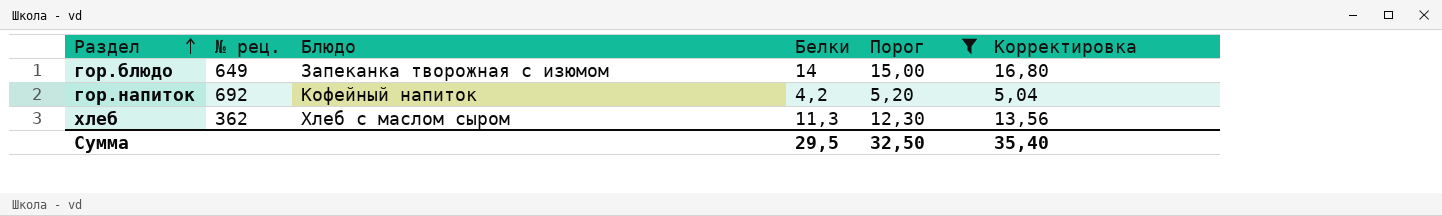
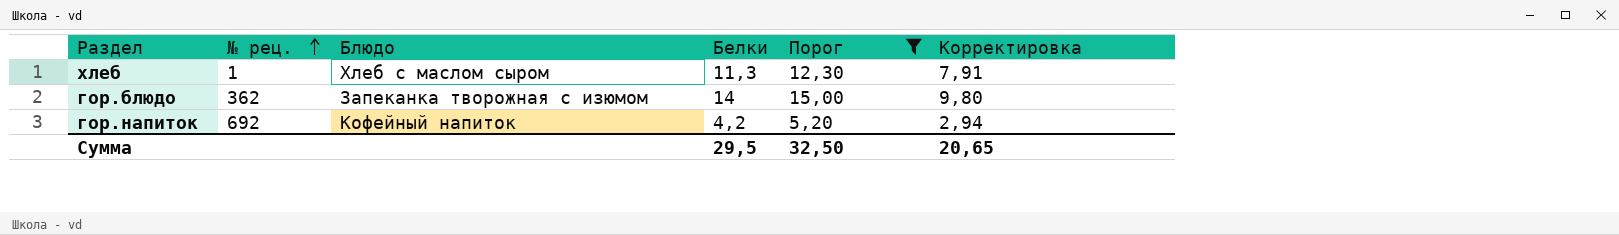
row order: Раздел ascending -> № рец. ascending
column Корректировка | formula: [Белки] * 1,2 -> [Белки] * 0,7
хлеб | № рец.: 362 -> 1
гор.блюдо | № рец.: 649 -> 362
Сумма | Корректировка: 35,40 -> 20,65

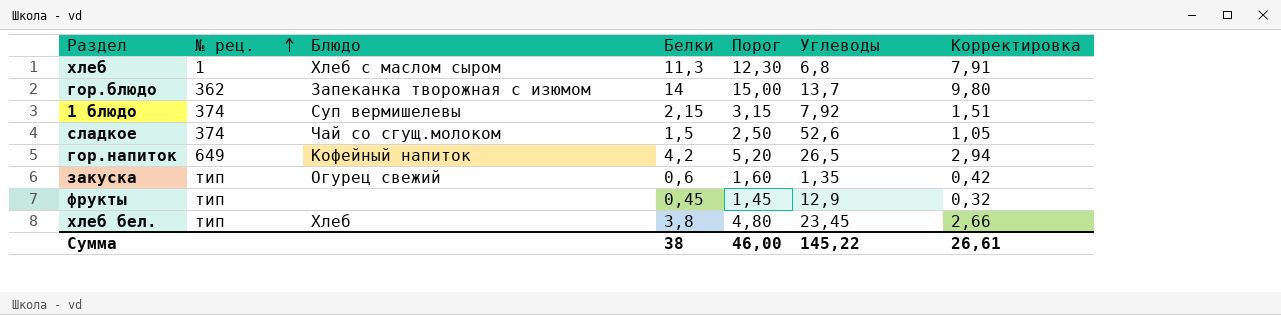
filter: Порог >= 5,20 -> none
column Углеводы | position: none -> 6
гор.напиток | № рец.: 692 -> 649
Сумма | Белки: 29,5 -> 38
Сумма | Порог: 32,50 -> 46,00
Сумма | Корректировка: 20,65 -> 26,61

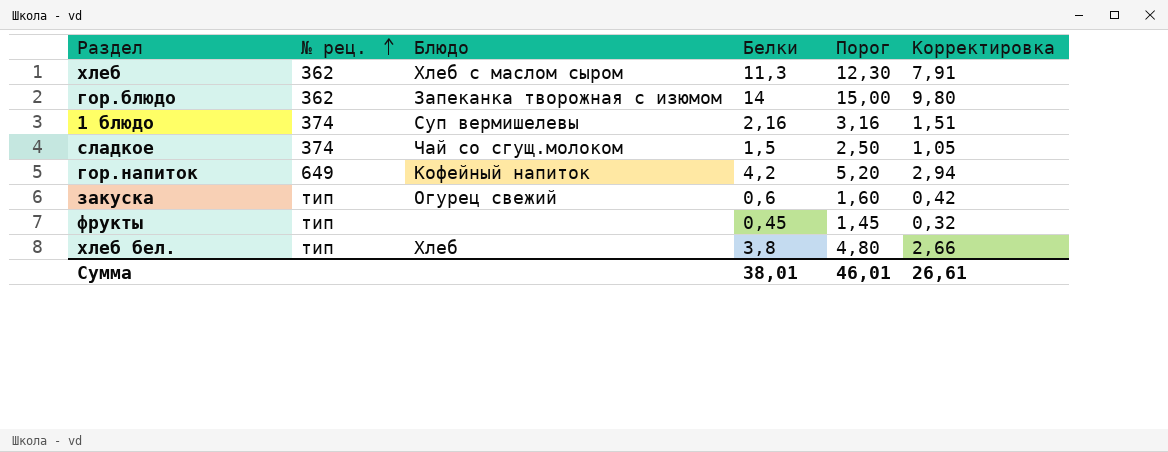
column Углеводы | position: 6 -> none
хлеб | № рец.: 1 -> 362
1 блюдо | Белки: 2,15 -> 2,16
1 блюдо | Порог: 3,15 -> 3,16
Сумма | Белки: 38 -> 38,01
Сумма | Порог: 46,00 -> 46,01

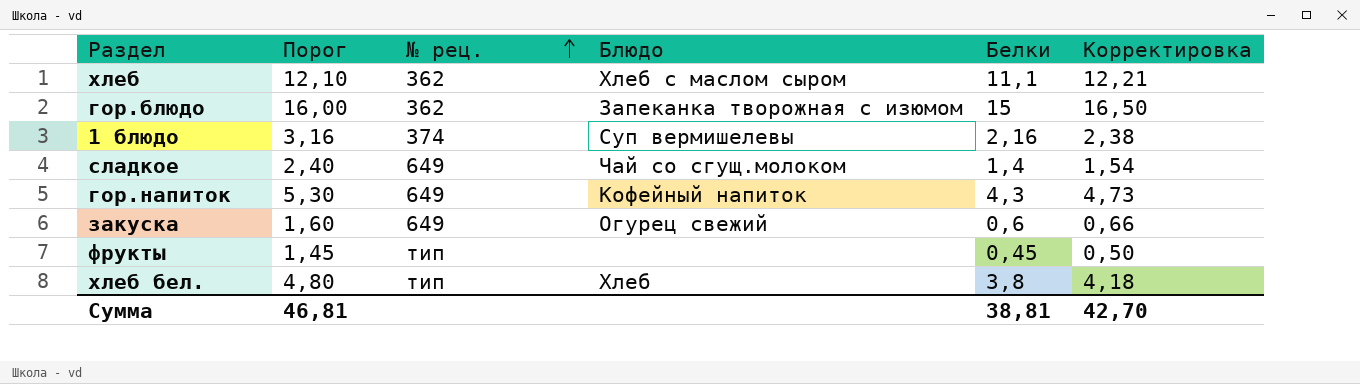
column Порог | position: 5 -> 2
column Корректировка | formula: [Белки] * 0,7 -> [Белки] * 1,1
хлеб | Порог: 12,30 -> 12,10
хлеб | Белки: 11,3 -> 11,1
гор.блюдо | Порог: 15,00 -> 16,00
гор.блюдо | Белки: 14 -> 15
сладкое | Порог: 2,50 -> 2,40
сладкое | № рец.: 374 -> 649
сладкое | Белки: 1,5 -> 1,4
гор.напиток | Порог: 5,20 -> 5,30
гор.напиток | Белки: 4,2 -> 4,3
закуска | № рец.: тип -> 649
Сумма | Порог: 46,01 -> 46,81
Сумма | Белки: 38,01 -> 38,81
Сумма | Корректировка: 26,61 -> 42,70

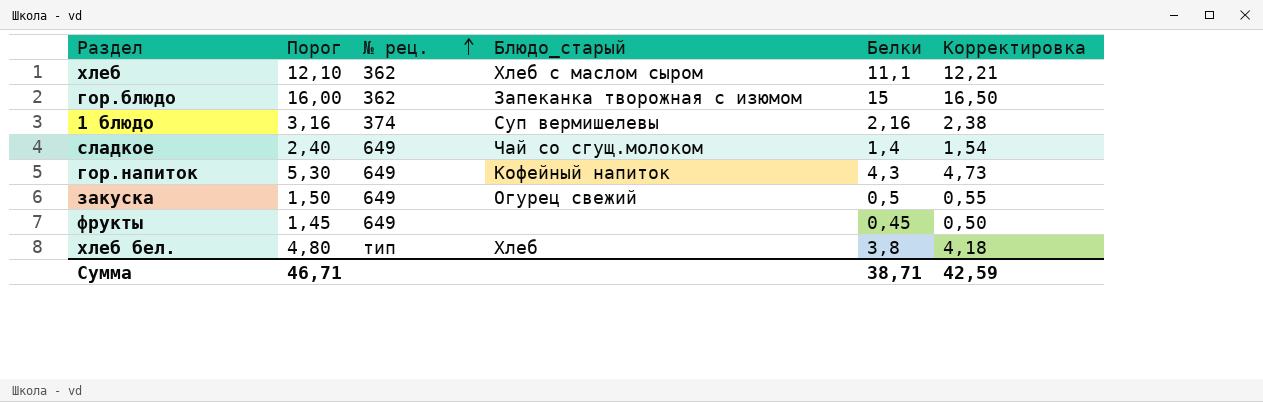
column name: Блюдо -> Блюдо_старый
закуска | Порог: 1,60 -> 1,50
закуска | Белки: 0,6 -> 0,5
закуска | Корректировка: 0,66 -> 0,55
фрукты | № рец.: тип -> 649
Сумма | Порог: 46,81 -> 46,71
Сумма | Белки: 38,81 -> 38,71
Сумма | Корректировка: 42,70 -> 42,59

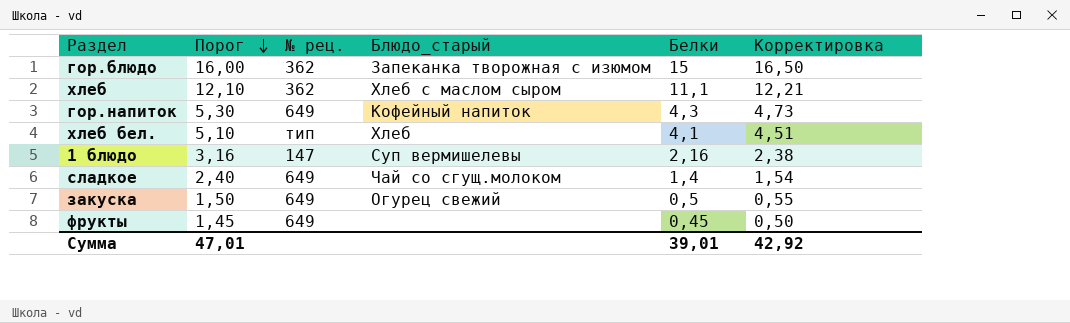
row order: № рец. ascending -> Порог descending
хлеб бел. | Порог: 4,80 -> 5,10
хлеб бел. | Белки: 3,8 -> 4,1
хлеб бел. | Корректировка: 4,18 -> 4,51
1 блюдо | № рец.: 374 -> 147
Сумма | Порог: 46,71 -> 47,01
Сумма | Белки: 38,71 -> 39,01
Сумма | Корректировка: 42,59 -> 42,92

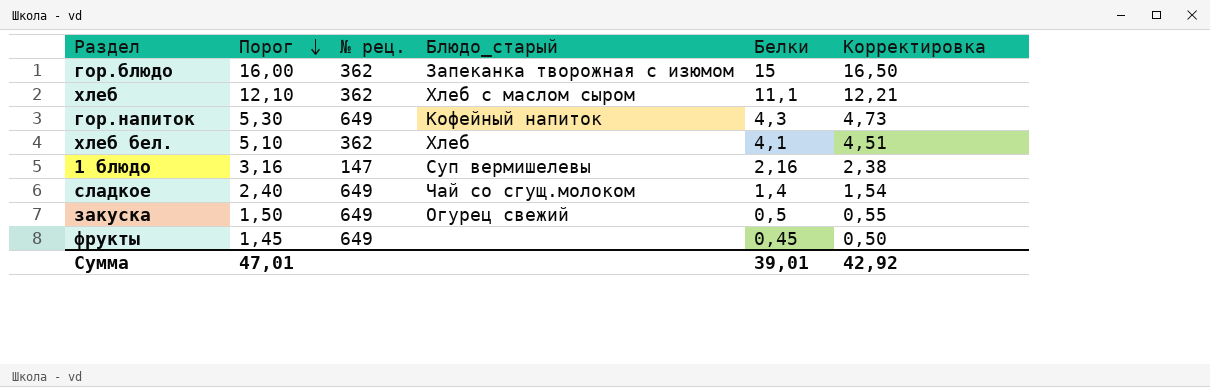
хлеб бел. | № рец.: тип -> 362

